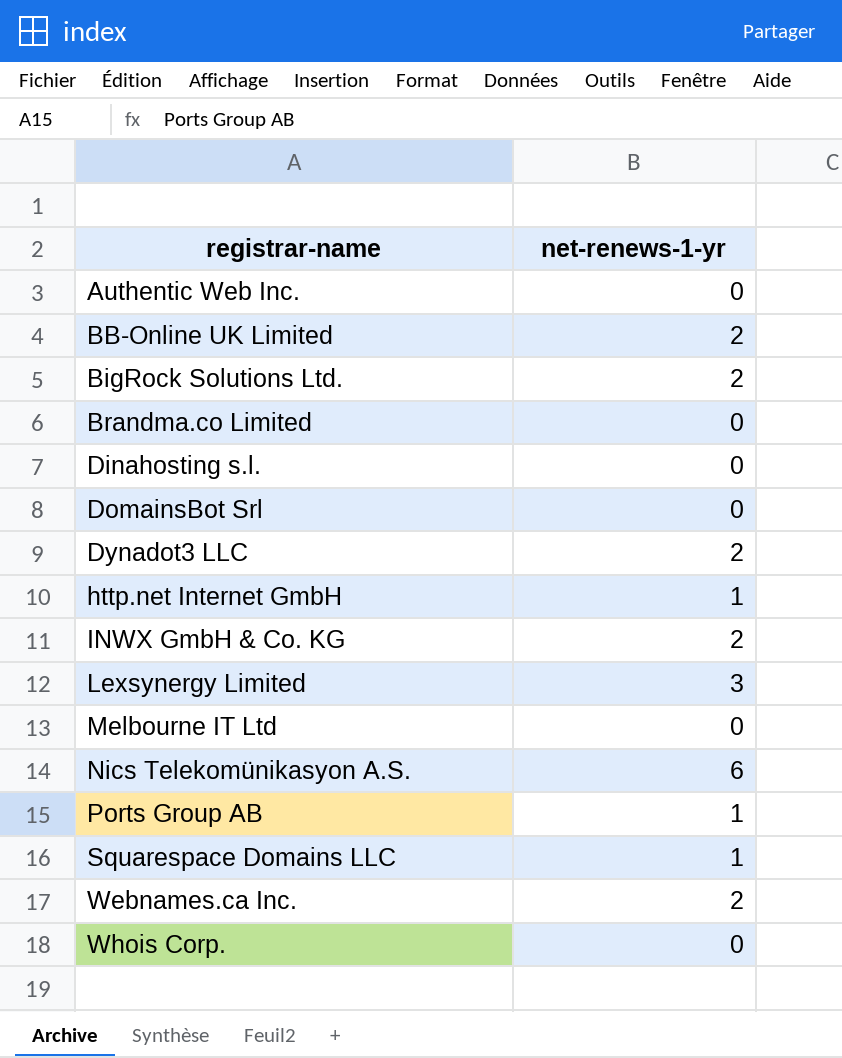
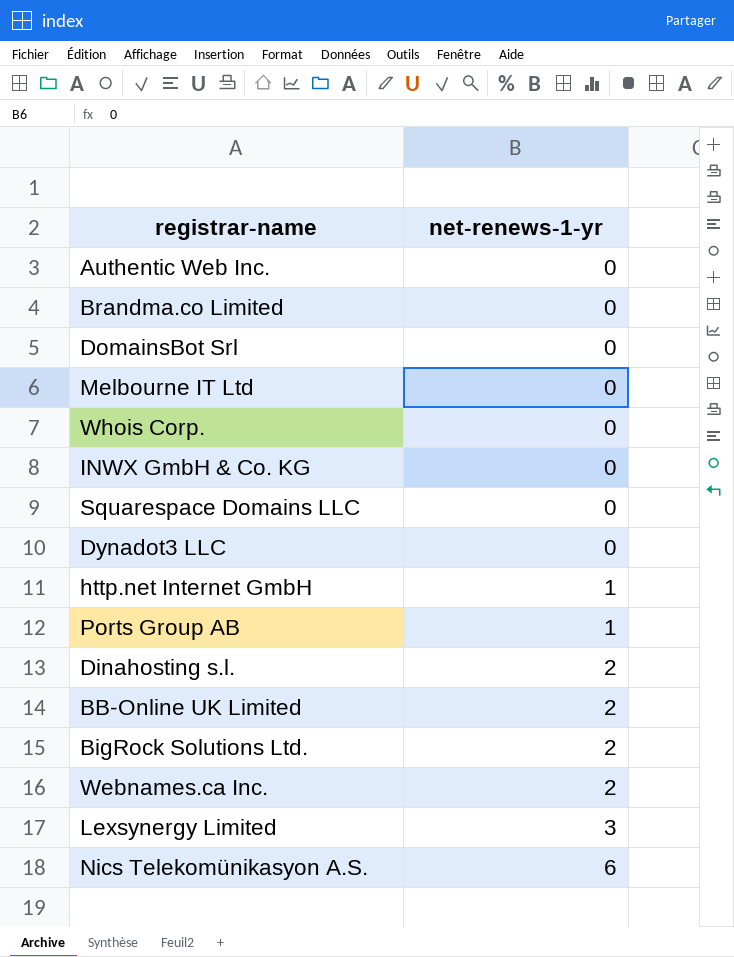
row order: registrar-name ascending -> net-renews-1-yr ascending
INWX GmbH & Co. KG | net-renews-1-yr: 2 -> 0
Squarespace Domains LLC | net-renews-1-yr: 1 -> 0
Dynadot3 LLC | net-renews-1-yr: 2 -> 0
Dinahosting s.l. | net-renews-1-yr: 0 -> 2

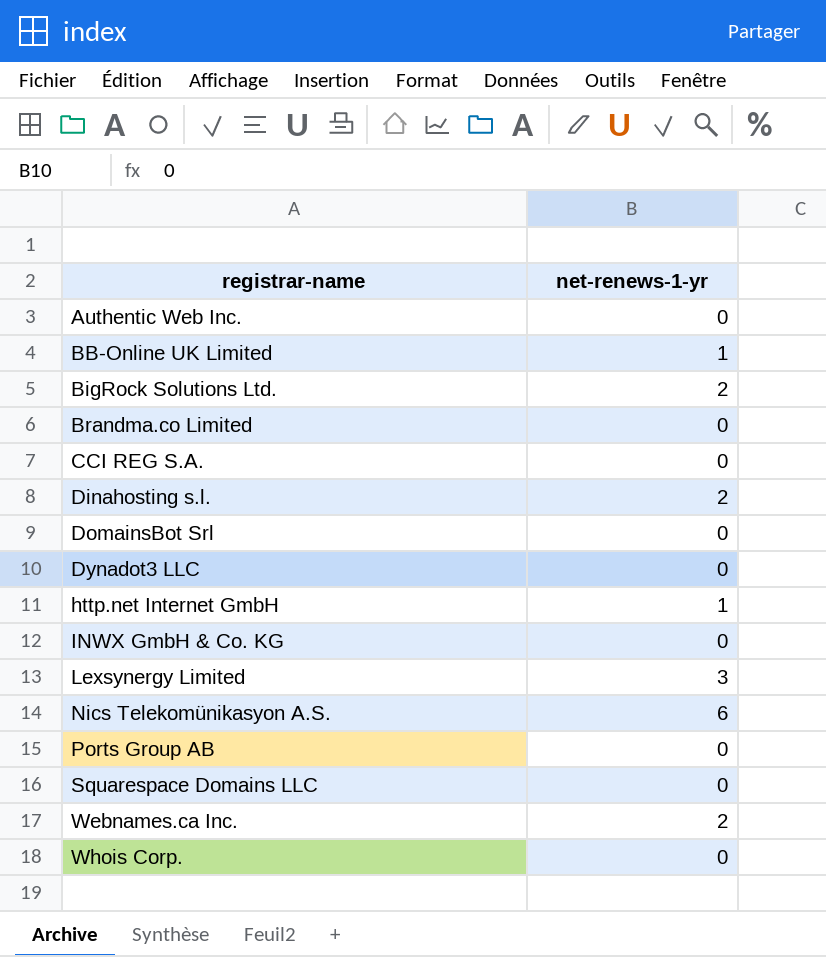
row order: net-renews-1-yr ascending -> registrar-name ascending
row Melbourne IT Ltd: 0 -> none
BB-Online UK Limited | net-renews-1-yr: 2 -> 1
row CCI REG S.A.: none -> 0
Ports Group AB | net-renews-1-yr: 1 -> 0

